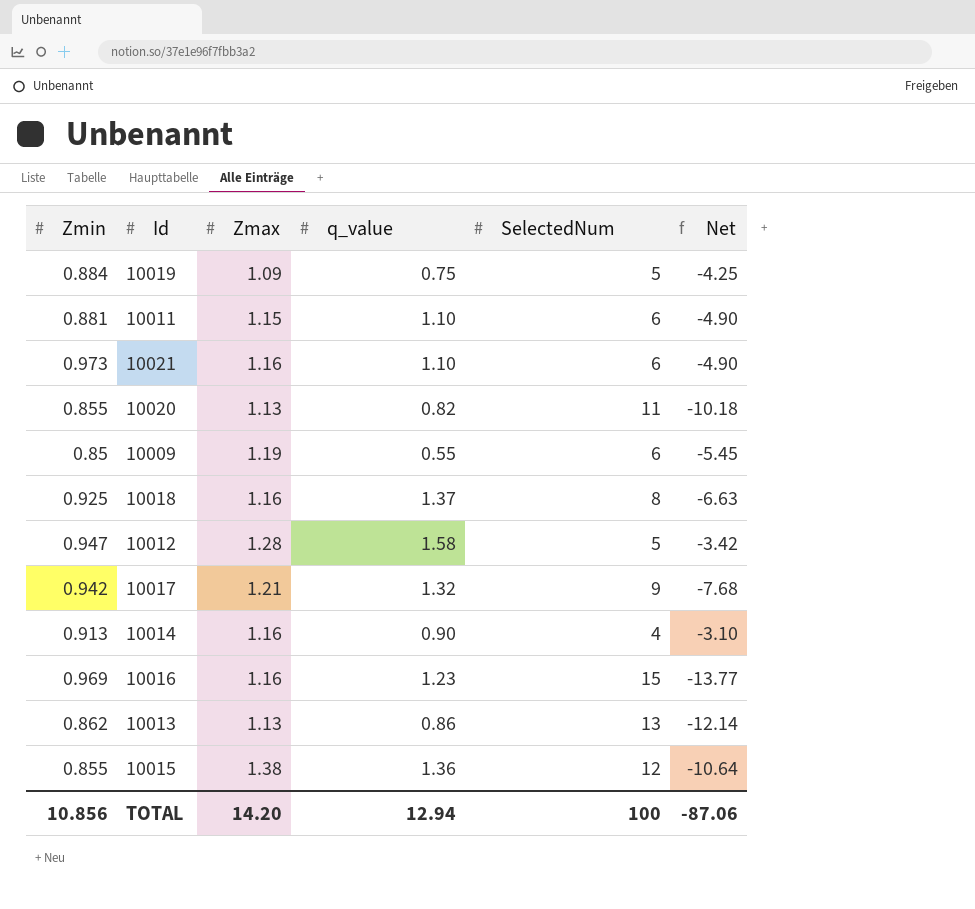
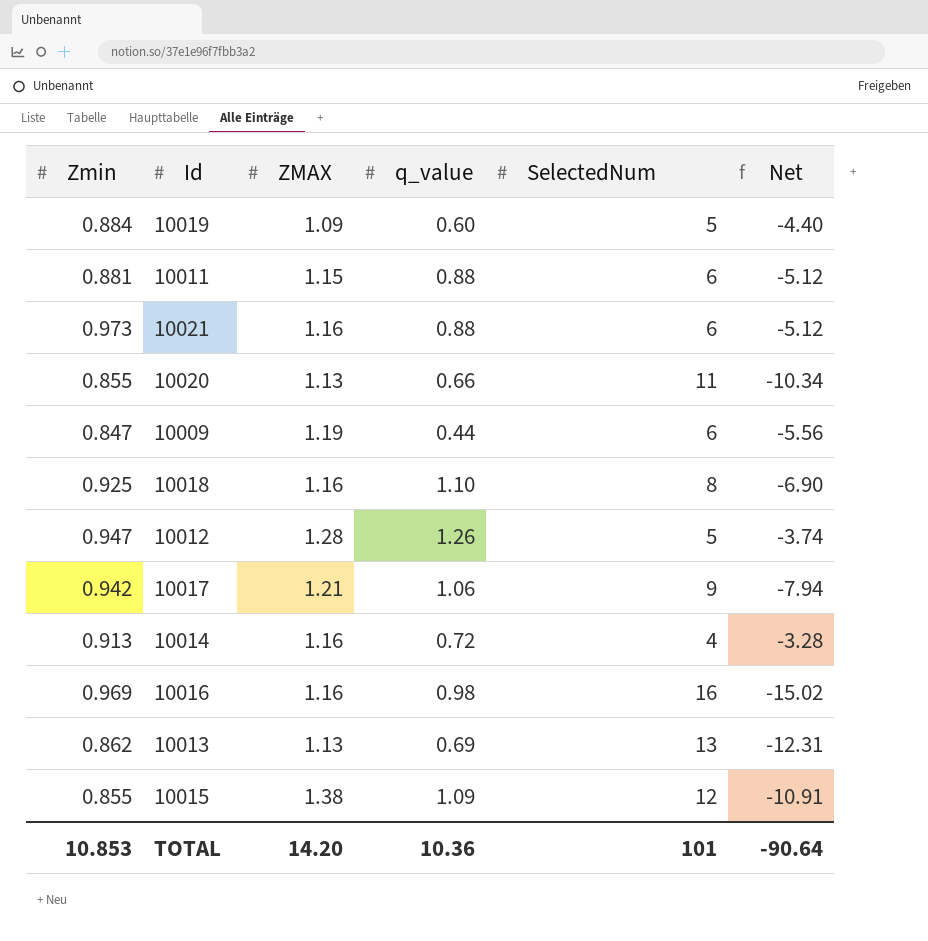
column name: Zmax -> ZMAX
10019 | q_value: 0.75 -> 0.60
10019 | Net: -4.25 -> -4.40
10011 | q_value: 1.10 -> 0.88
10011 | Net: -4.90 -> -5.12
10021 | q_value: 1.10 -> 0.88
10021 | Net: -4.90 -> -5.12
10020 | q_value: 0.82 -> 0.66
10020 | Net: -10.18 -> -10.34
10009 | Zmin: 0.85 -> 0.847
10009 | q_value: 0.55 -> 0.44
10009 | Net: -5.45 -> -5.56
10018 | q_value: 1.37 -> 1.10
10018 | Net: -6.63 -> -6.90
10012 | q_value: 1.58 -> 1.26
10012 | Net: -3.42 -> -3.74
10017 | q_value: 1.32 -> 1.06
10017 | Net: -7.68 -> -7.94
10014 | q_value: 0.90 -> 0.72
10014 | Net: -3.10 -> -3.28
10016 | q_value: 1.23 -> 0.98
10016 | SelectedNum: 15 -> 16
10016 | Net: -13.77 -> -15.02
10013 | q_value: 0.86 -> 0.69
10013 | Net: -12.14 -> -12.31
10015 | q_value: 1.36 -> 1.09
10015 | Net: -10.64 -> -10.91
TOTAL | Zmin: 10.856 -> 10.853
TOTAL | q_value: 12.94 -> 10.36
TOTAL | SelectedNum: 100 -> 101
TOTAL | Net: -87.06 -> -90.64

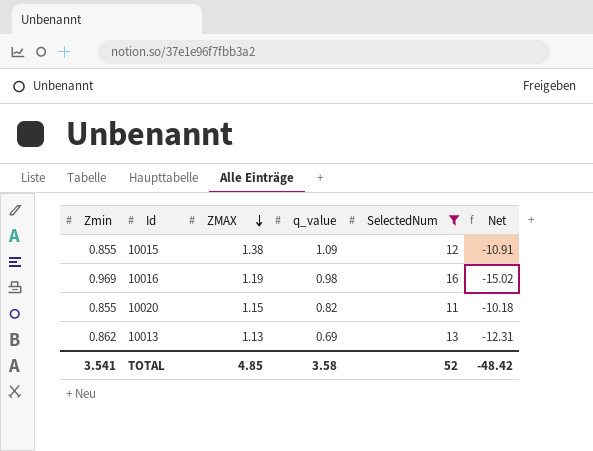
filter: none -> SelectedNum >= 11
row order: none -> ZMAX descending
10016 | ZMAX: 1.16 -> 1.19
10020 | ZMAX: 1.13 -> 1.15
10020 | q_value: 0.66 -> 0.82
10020 | Net: -10.34 -> -10.18
TOTAL | Zmin: 10.853 -> 3.541
TOTAL | ZMAX: 14.20 -> 4.85
TOTAL | q_value: 10.36 -> 3.58
TOTAL | SelectedNum: 101 -> 52
TOTAL | Net: -90.64 -> -48.42

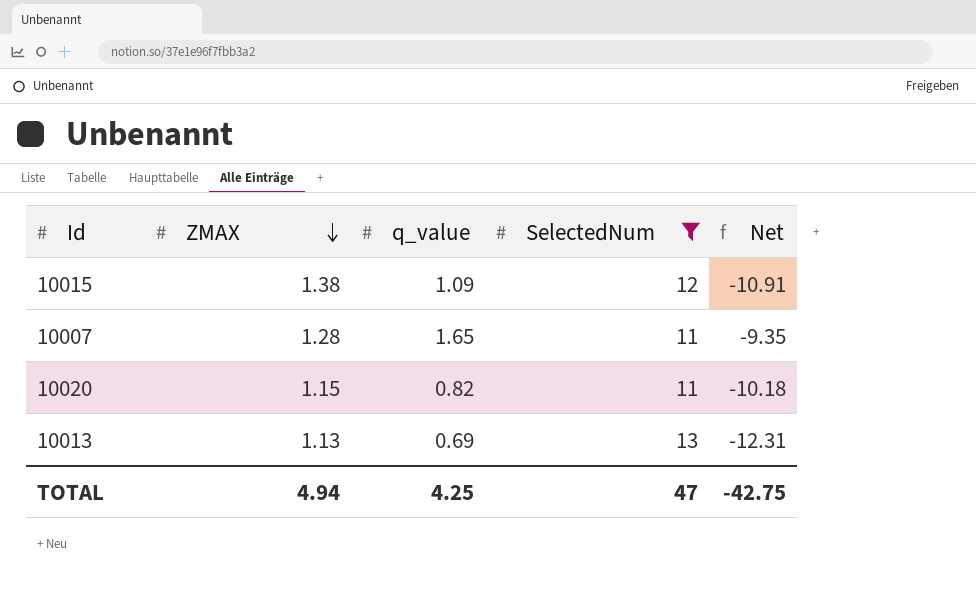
column Zmin | position: 1 -> none
row 10016: 0.969 | 1.19 | 0.98 | 16 | -15.02 -> none
row 10007: none -> 1.28 | 1.65 | 11 | -9.35
TOTAL | ZMAX: 4.85 -> 4.94
TOTAL | q_value: 3.58 -> 4.25
TOTAL | SelectedNum: 52 -> 47
TOTAL | Net: -48.42 -> -42.75

